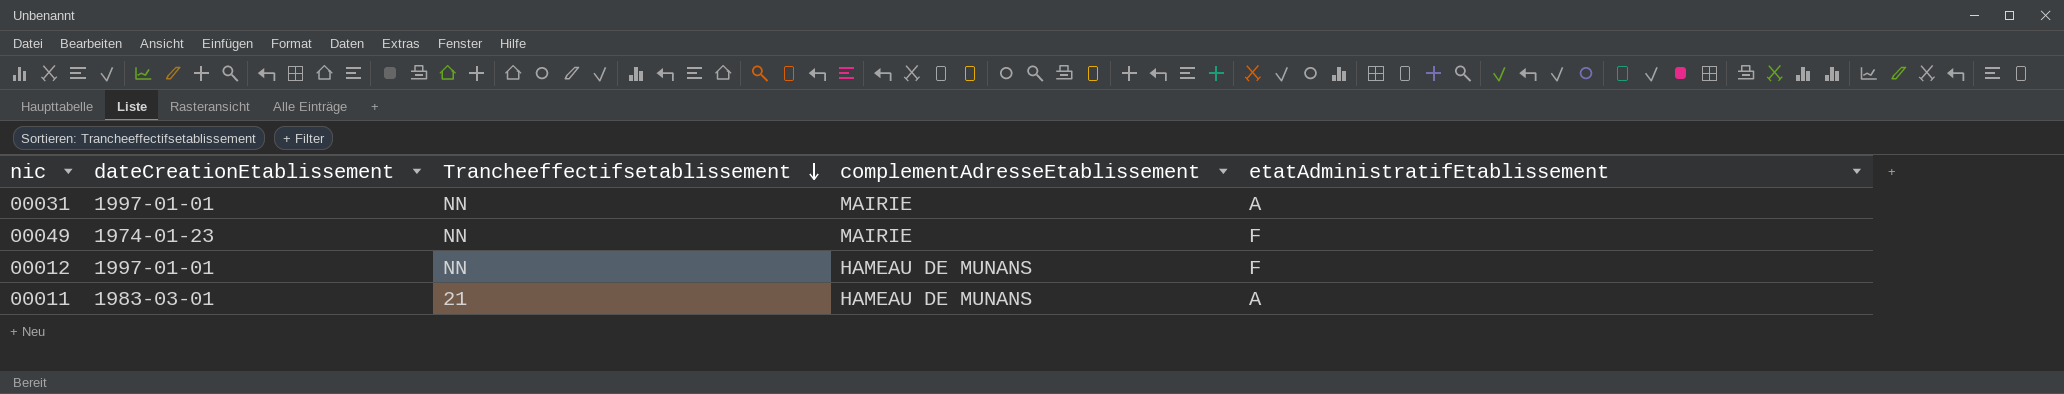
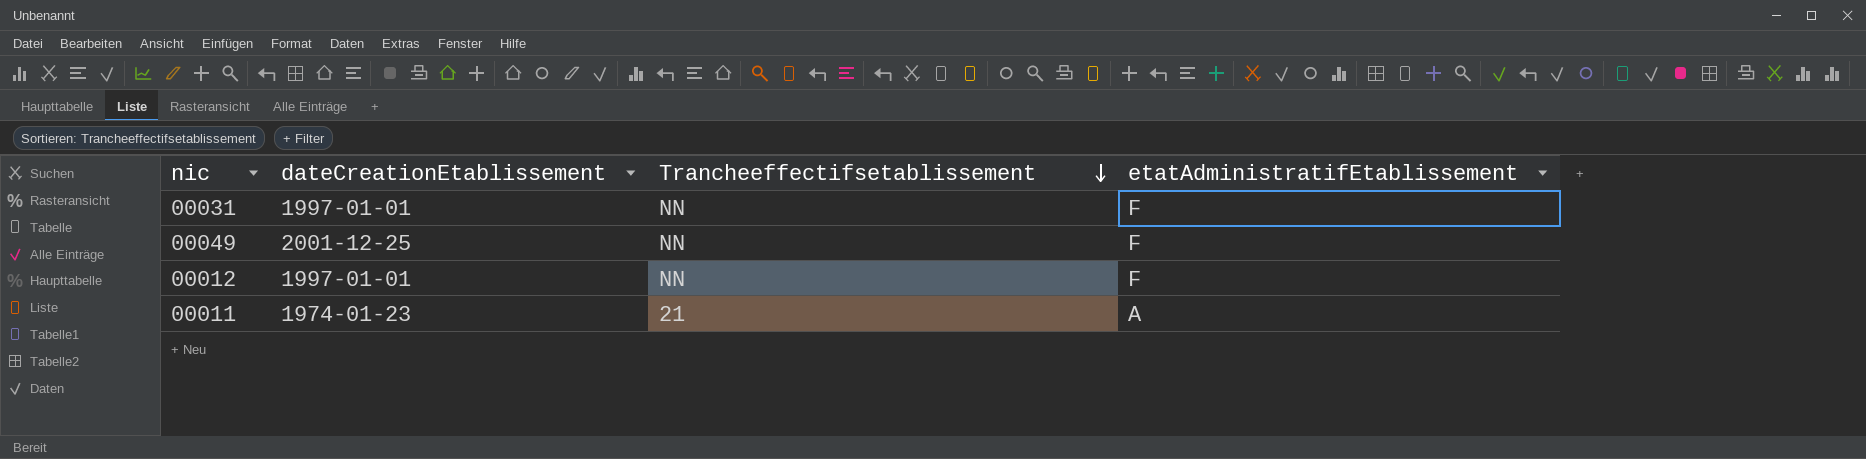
column complementAdresseEtablissement | position: 4 -> none
00031 | etatAdministratifEtablissement: A -> F
00049 | dateCreationEtablissement: 1974-01-23 -> 2001-12-25
00011 | dateCreationEtablissement: 1983-03-01 -> 1974-01-23

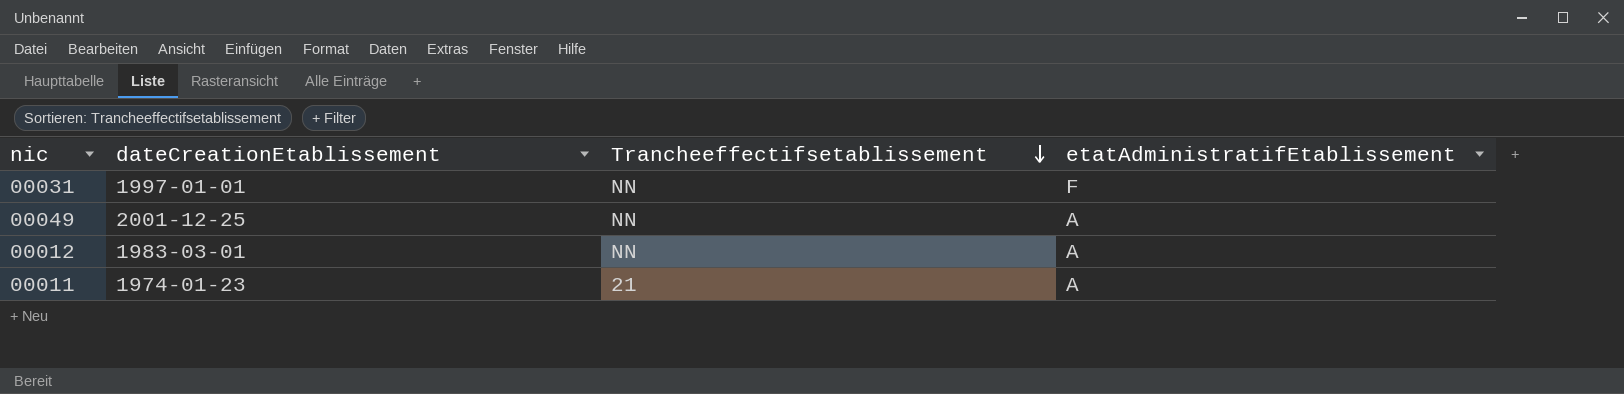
00049 | etatAdministratifEtablissement: F -> A
00012 | dateCreationEtablissement: 1997-01-01 -> 1983-03-01
00012 | etatAdministratifEtablissement: F -> A

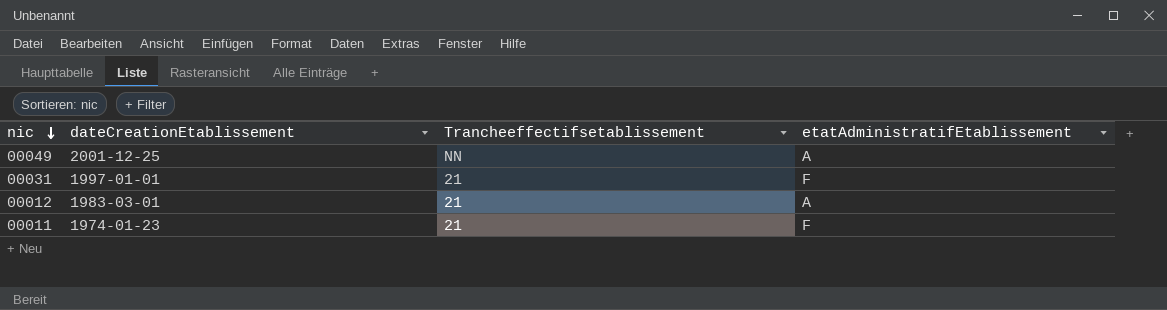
row order: Trancheeffectifsetablissement descending -> nic descending
00031 | Trancheeffectifsetablissement: NN -> 21
00012 | Trancheeffectifsetablissement: NN -> 21
00011 | etatAdministratifEtablissement: A -> F

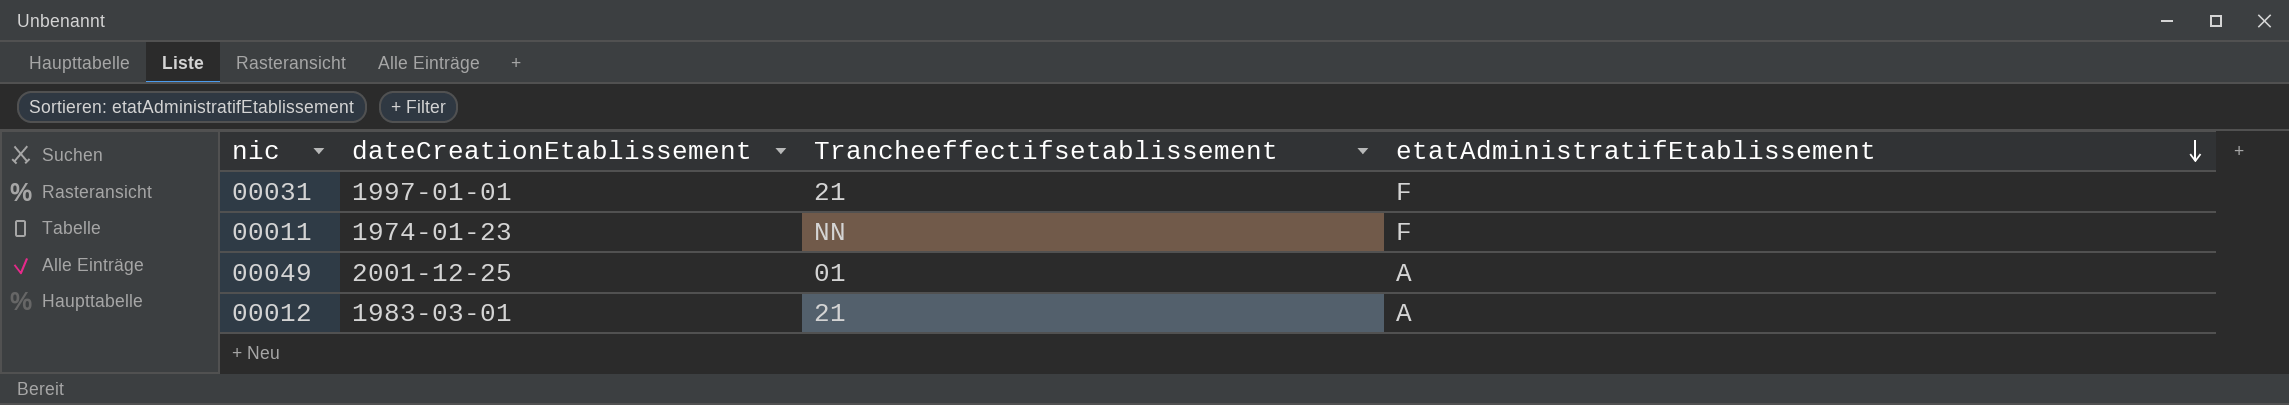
row order: nic descending -> etatAdministratifEtablissement descending
00011 | Trancheeffectifsetablissement: 21 -> NN
00049 | Trancheeffectifsetablissement: NN -> 01

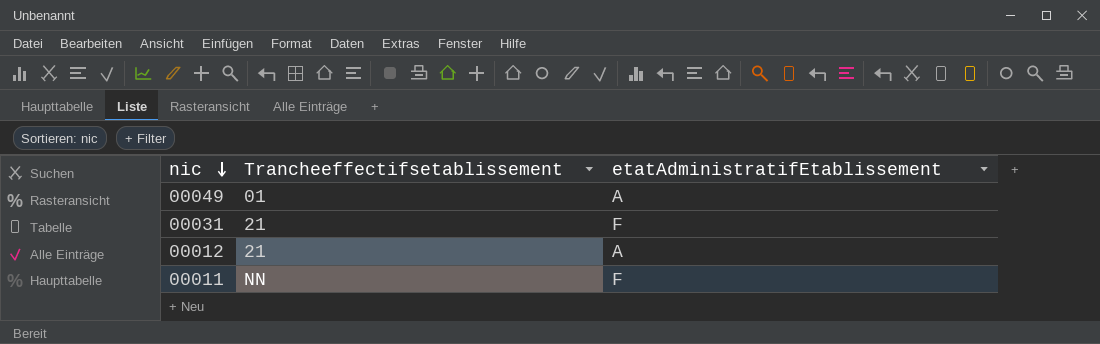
row order: etatAdministratifEtablissement descending -> nic descending
column dateCreationEtablissement | position: 2 -> none

